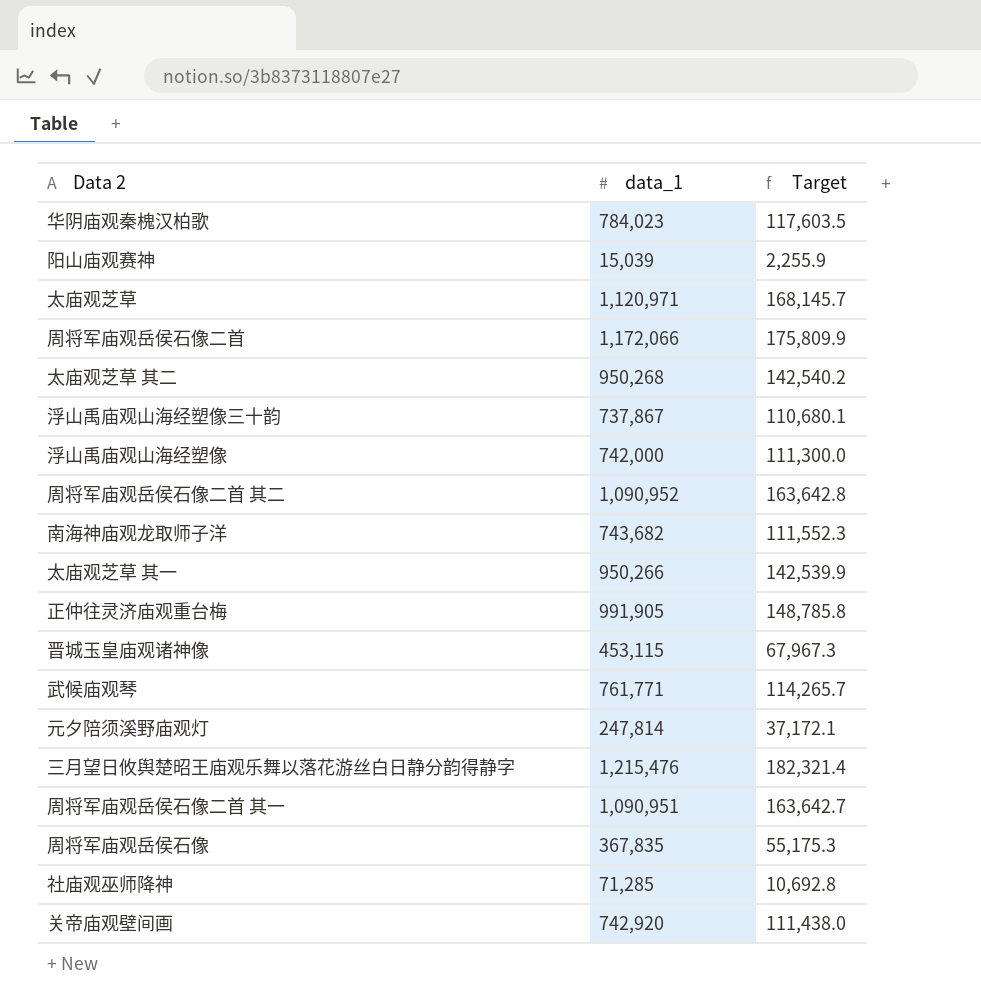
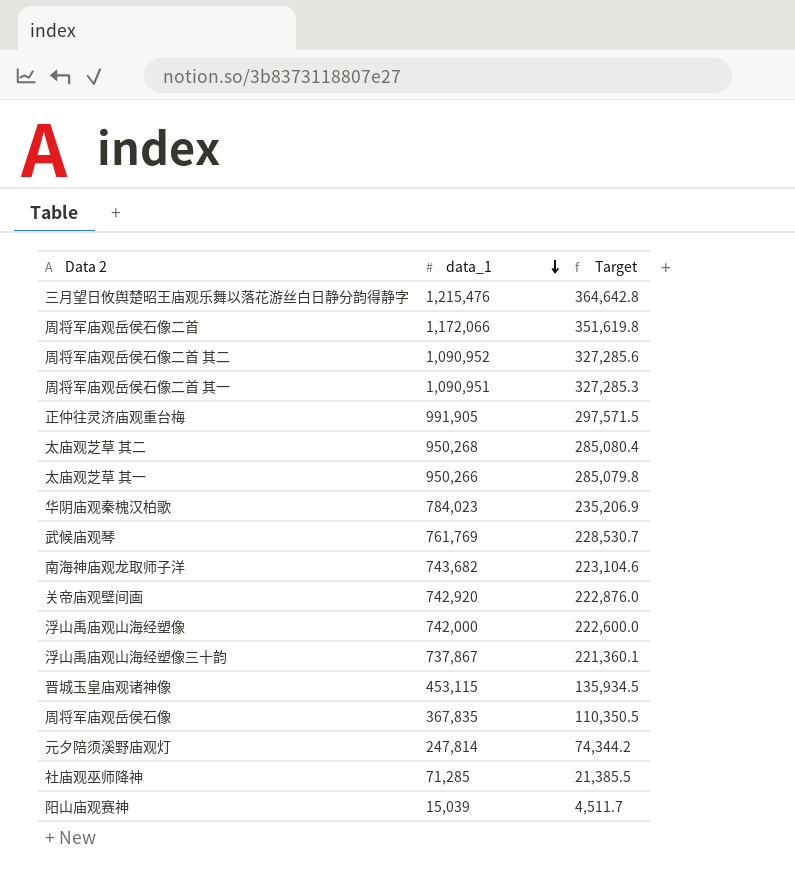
row order: none -> data_1 descending
column Target | formula: [data_1] * 0.15 -> [data_1] * 0.3
row 太庙观芝草: 1,120,971 | 168,145.7 -> none
武候庙观琴 | data_1: 761,771 -> 761,769

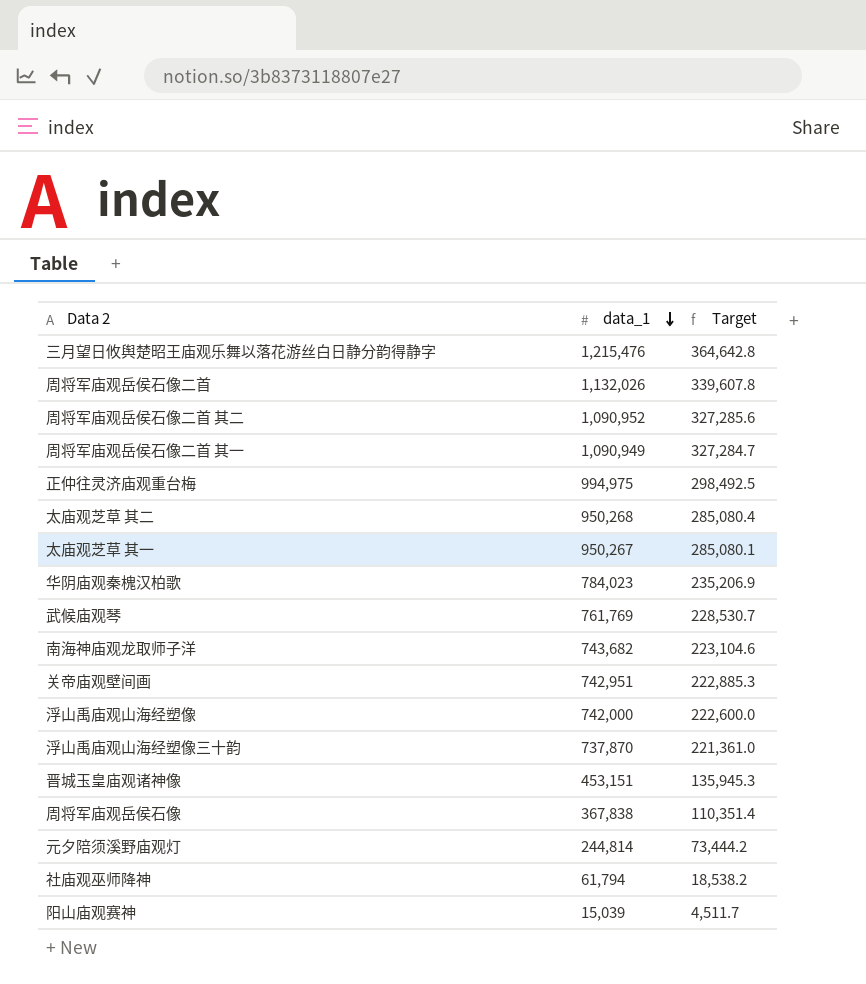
周将军庙观岳侯石像二首 | data_1: 1,172,066 -> 1,132,026
周将军庙观岳侯石像二首 | Target: 351,619.8 -> 339,607.8
周将军庙观岳侯石像二首 其一 | data_1: 1,090,951 -> 1,090,949
周将军庙观岳侯石像二首 其一 | Target: 327,285.3 -> 327,284.7
正仲往灵济庙观重台梅 | data_1: 991,905 -> 994,975
正仲往灵济庙观重台梅 | Target: 297,571.5 -> 298,492.5
太庙观芝草 其一 | data_1: 950,266 -> 950,267
太庙观芝草 其一 | Target: 285,079.8 -> 285,080.1
关帝庙观壁间画 | data_1: 742,920 -> 742,951
关帝庙观壁间画 | Target: 222,876.0 -> 222,885.3
浮山禹庙观山海经塑像三十韵 | data_1: 737,867 -> 737,870
浮山禹庙观山海经塑像三十韵 | Target: 221,360.1 -> 221,361.0
晋城玉皇庙观诸神像 | data_1: 453,115 -> 453,151
晋城玉皇庙观诸神像 | Target: 135,934.5 -> 135,945.3
周将军庙观岳侯石像 | data_1: 367,835 -> 367,838
周将军庙观岳侯石像 | Target: 110,350.5 -> 110,351.4
元夕陪须溪野庙观灯 | data_1: 247,814 -> 244,814
元夕陪须溪野庙观灯 | Target: 74,344.2 -> 73,444.2
社庙观巫师降神 | data_1: 71,285 -> 61,794
社庙观巫师降神 | Target: 21,385.5 -> 18,538.2

